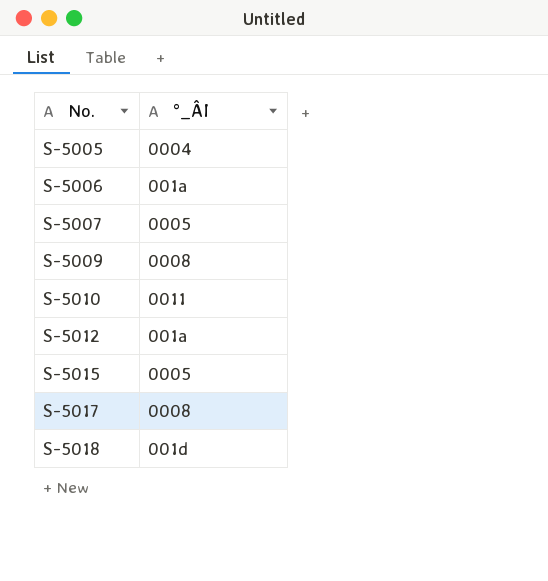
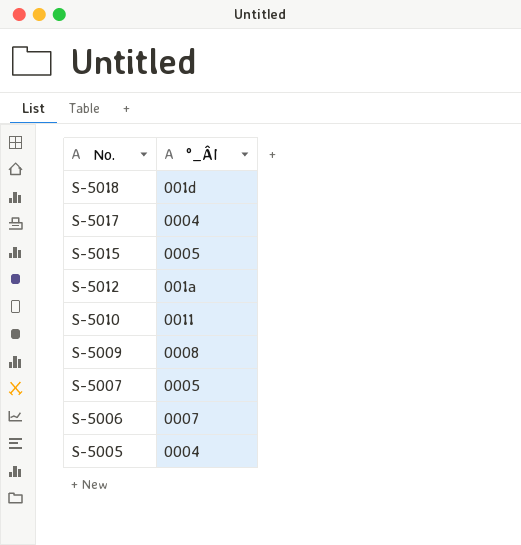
row order: No. ascending -> No. descending
S-5017 | °_ÂI: 0008 -> 0004
S-5006 | °_ÂI: 001a -> 0007

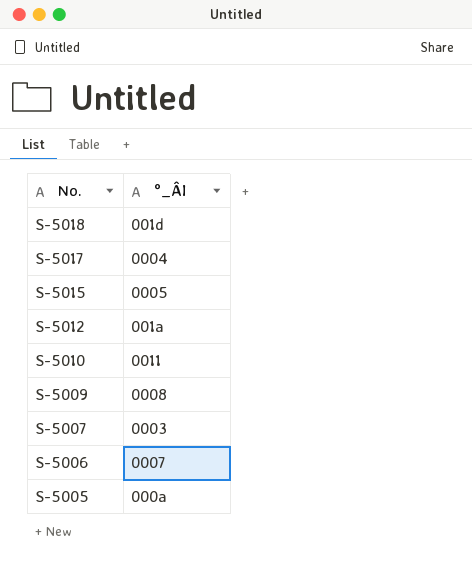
S-5007 | °_ÂI: 0005 -> 0003
S-5005 | °_ÂI: 0004 -> 000a

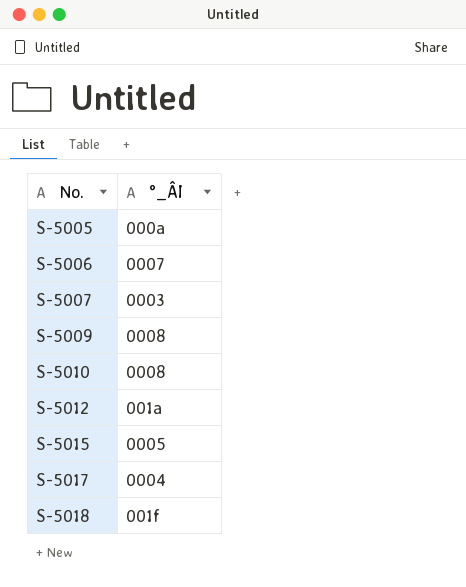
row order: No. descending -> No. ascending
S-5010 | °_ÂI: 0011 -> 0008
S-5018 | °_ÂI: 001d -> 001f

